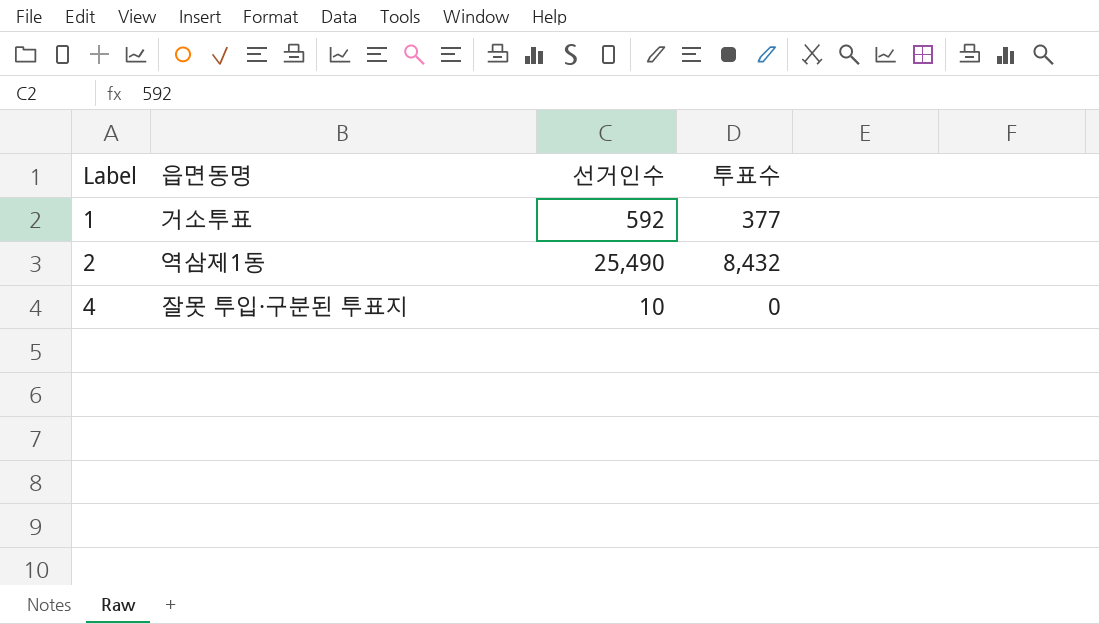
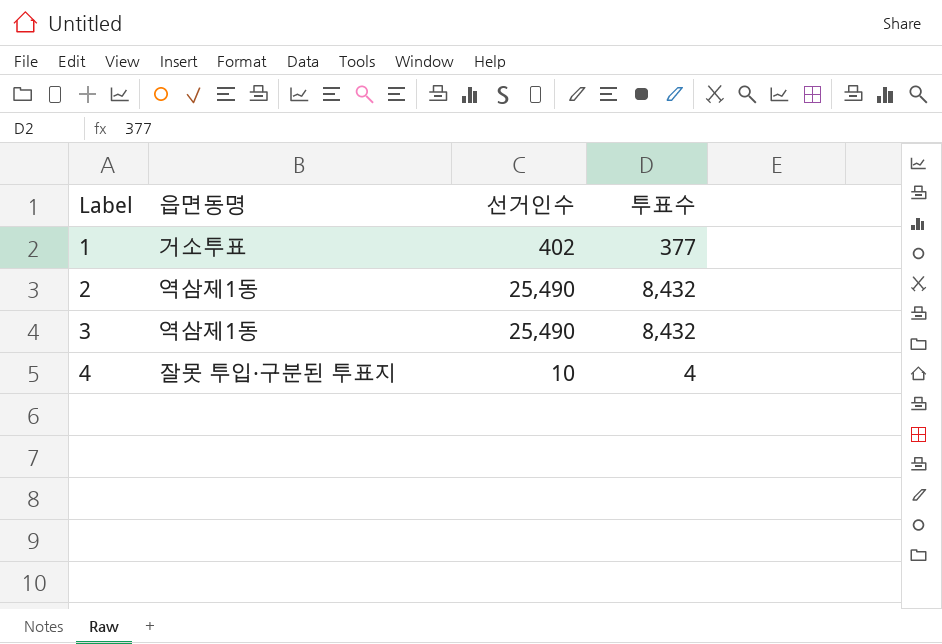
1 | 선거인수: 592 -> 402
row 3: none -> 역삼제1동 | 25,490 | 8,432
4 | 투표수: 0 -> 4

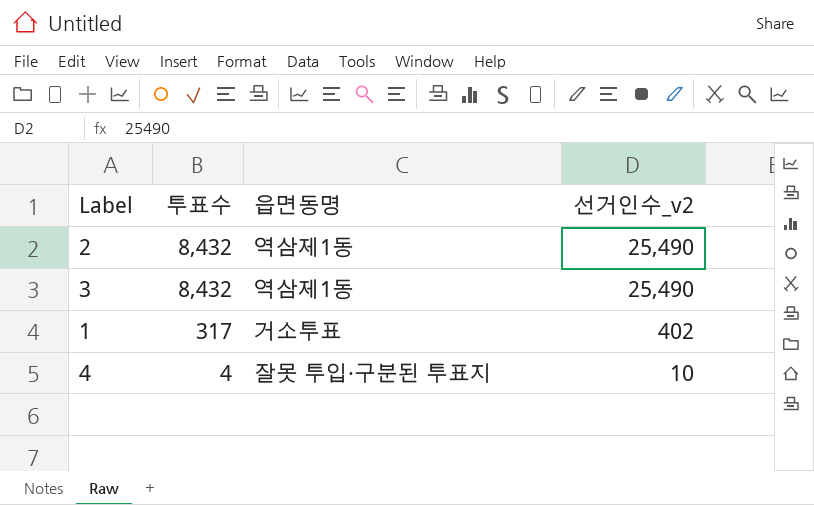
row order: Label ascending -> 투표수 descending
column 투표수 | position: 4 -> 2
column name: 선거인수 -> 선거인수_v2
1 | 투표수: 377 -> 317

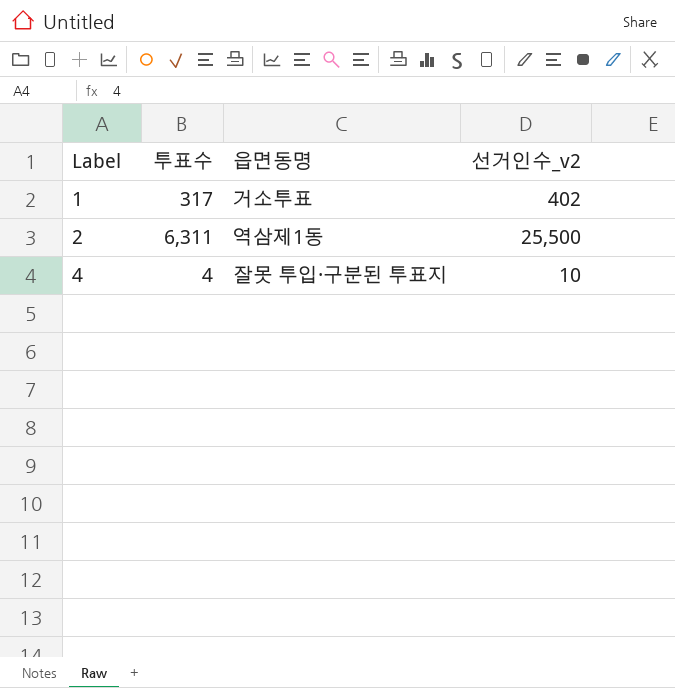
row order: 투표수 descending -> Label ascending
row 3: 8,432 | 역삼제1동 | 25,490 -> none
2 | 투표수: 8,432 -> 6,311
2 | 선거인수_v2: 25,490 -> 25,500

